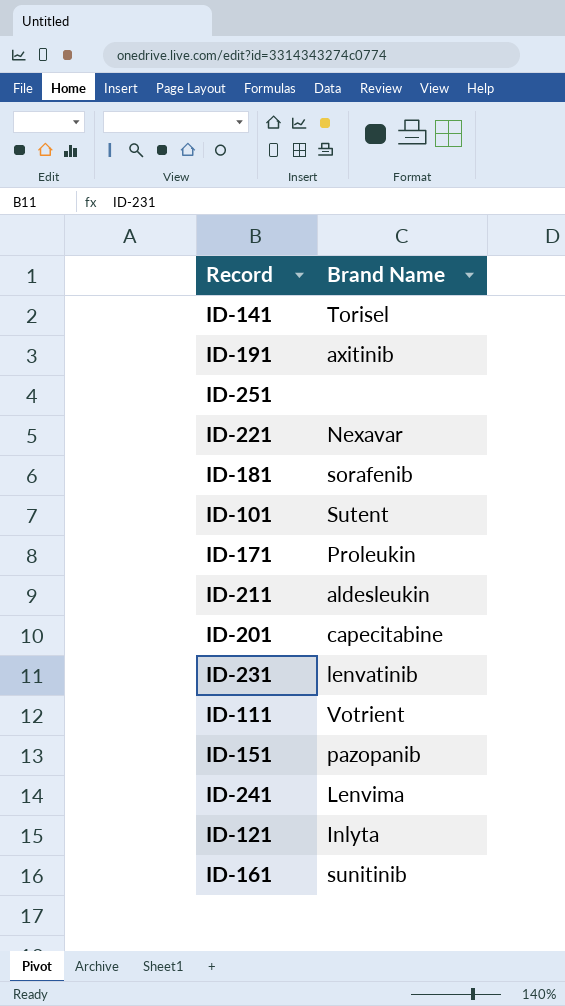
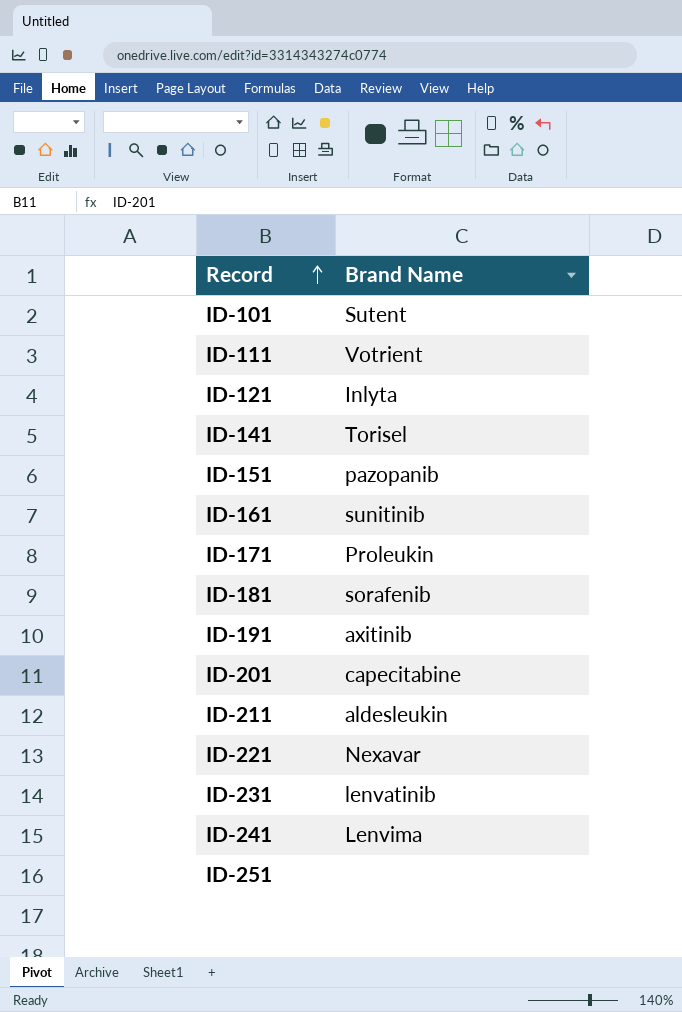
row order: none -> Record ascending

